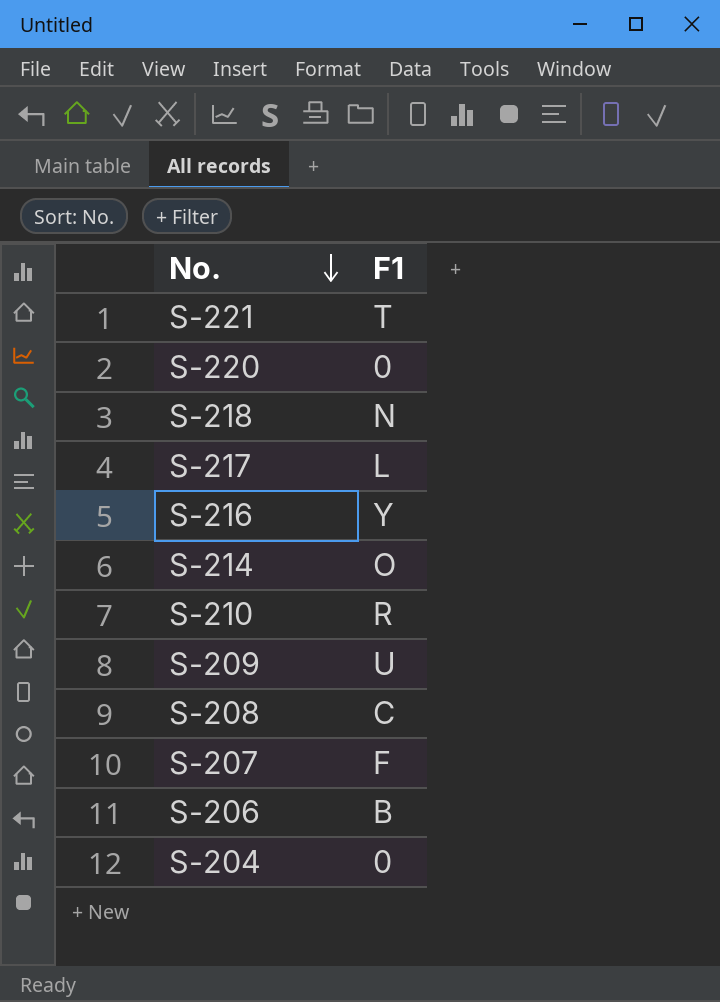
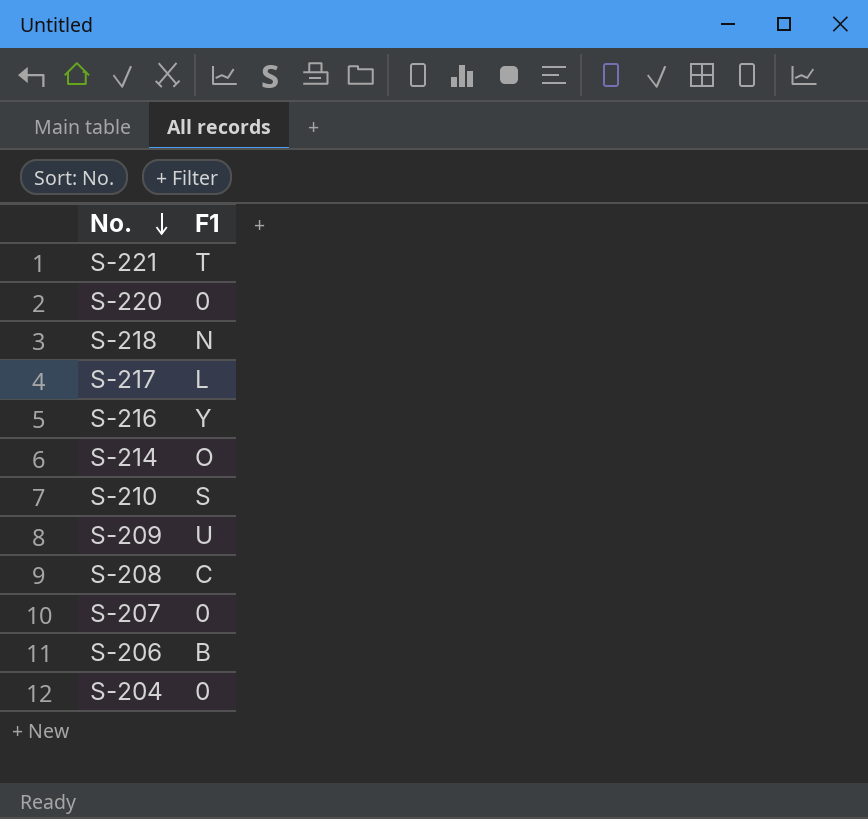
S-210 | F1: R -> S
S-207 | F1: F -> 0

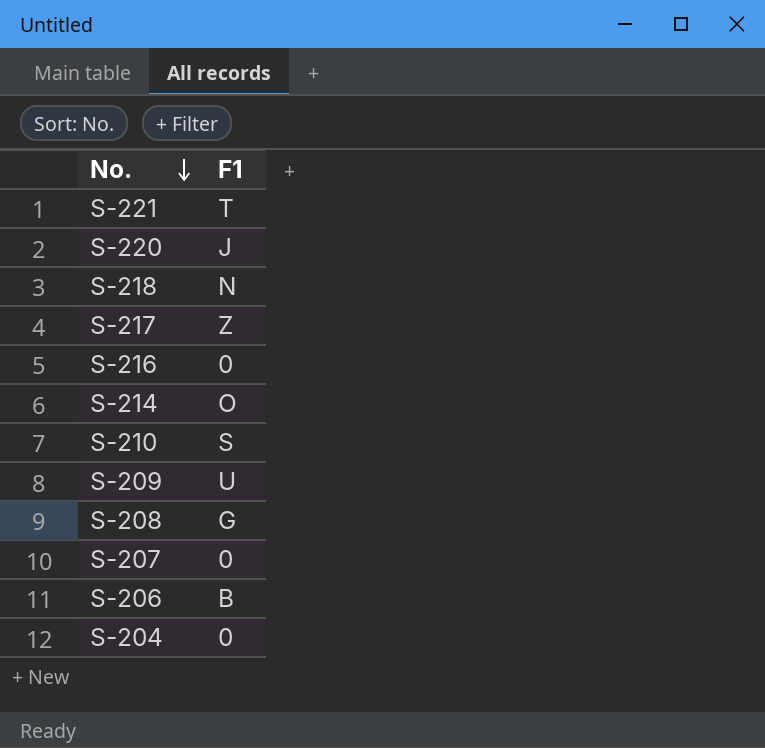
S-220 | F1: 0 -> J
S-217 | F1: L -> Z
S-216 | F1: Y -> 0
S-208 | F1: C -> G

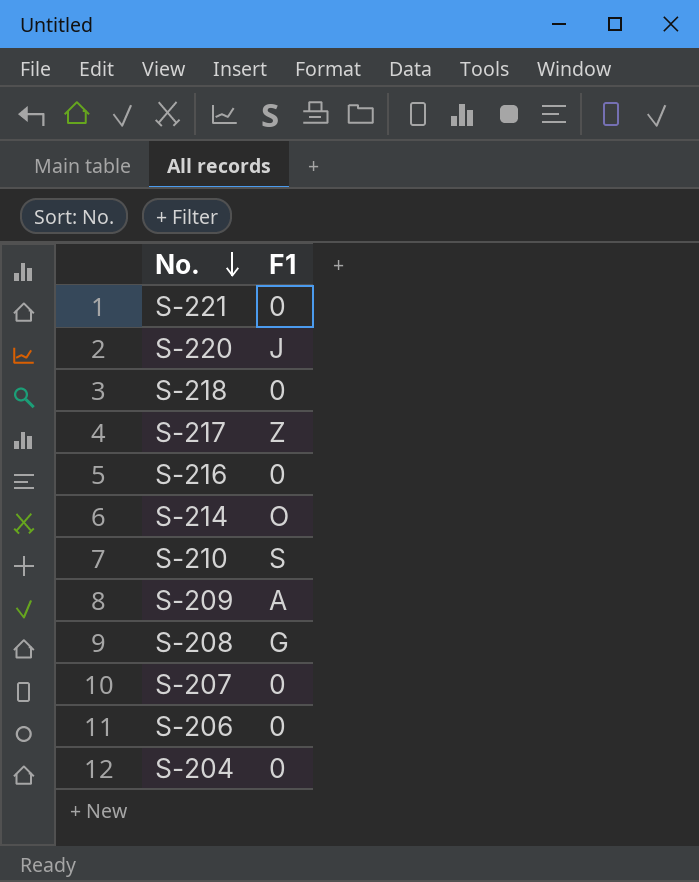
S-221 | F1: T -> 0
S-218 | F1: N -> 0
S-209 | F1: U -> A
S-206 | F1: B -> 0

